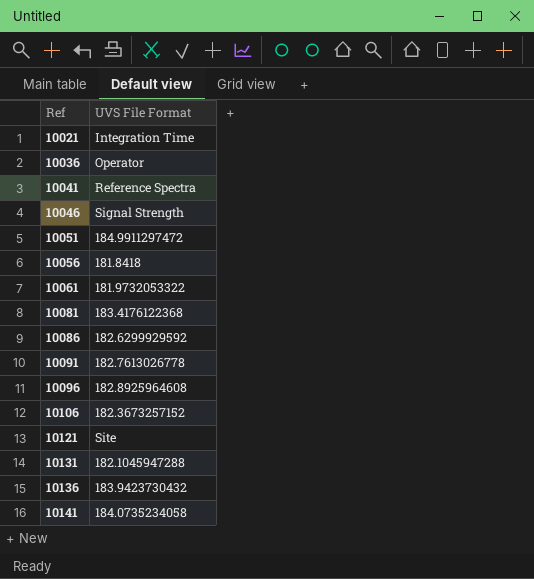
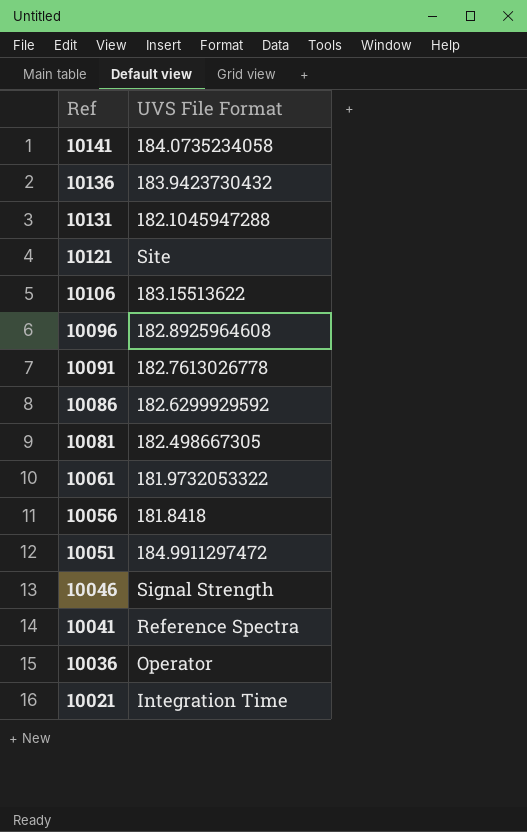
row order: Ref ascending -> Ref descending
10106 | UVS File Format: 182.3673257152 -> 183.15513622
10081 | UVS File Format: 183.4176122368 -> 182.498667305

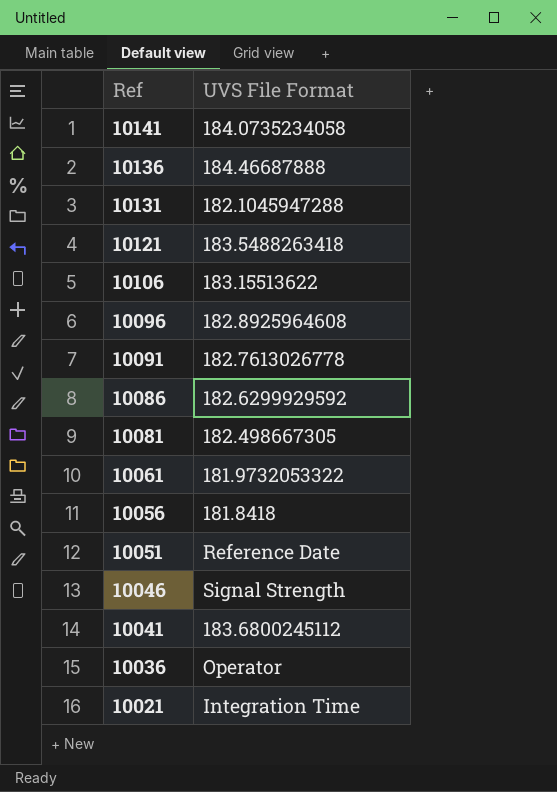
10136 | UVS File Format: 183.9423730432 -> 184.46687888
10121 | UVS File Format: Site -> 183.5488263418
10051 | UVS File Format: 184.9911297472 -> Reference Date
10041 | UVS File Format: Reference Spectra -> 183.6800245112

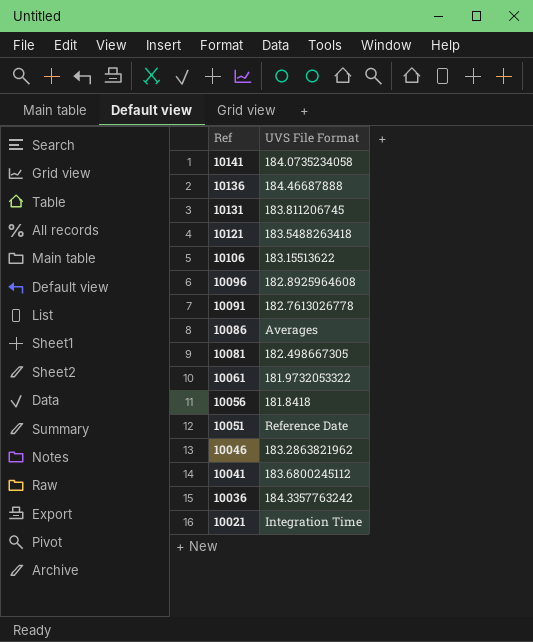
10131 | UVS File Format: 182.1045947288 -> 183.811206745
10086 | UVS File Format: 182.6299929592 -> Averages
10046 | UVS File Format: Signal Strength -> 183.2863821962
10036 | UVS File Format: Operator -> 184.3357763242

